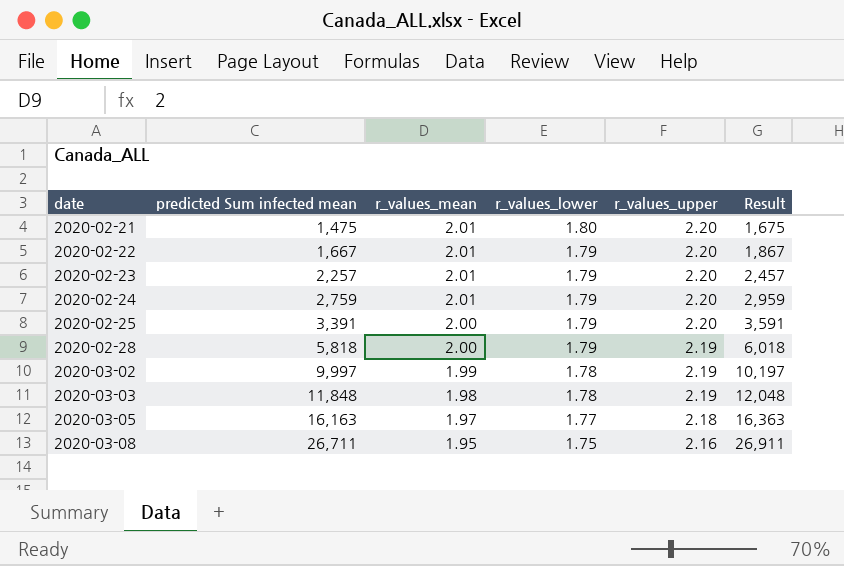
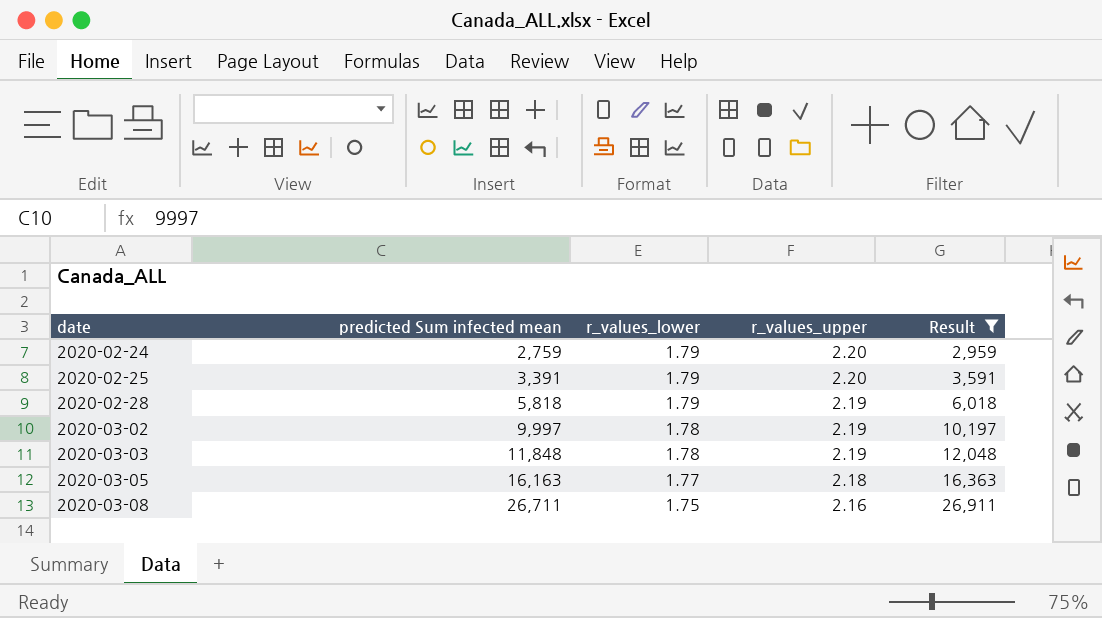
filter: none -> Result >= 2,959
column r_values_mean | position: 3 -> none

